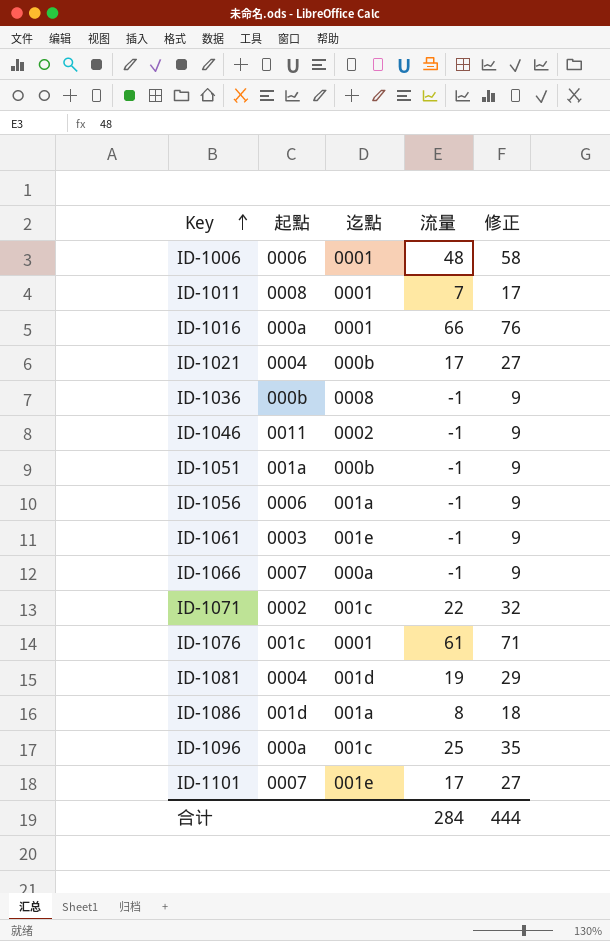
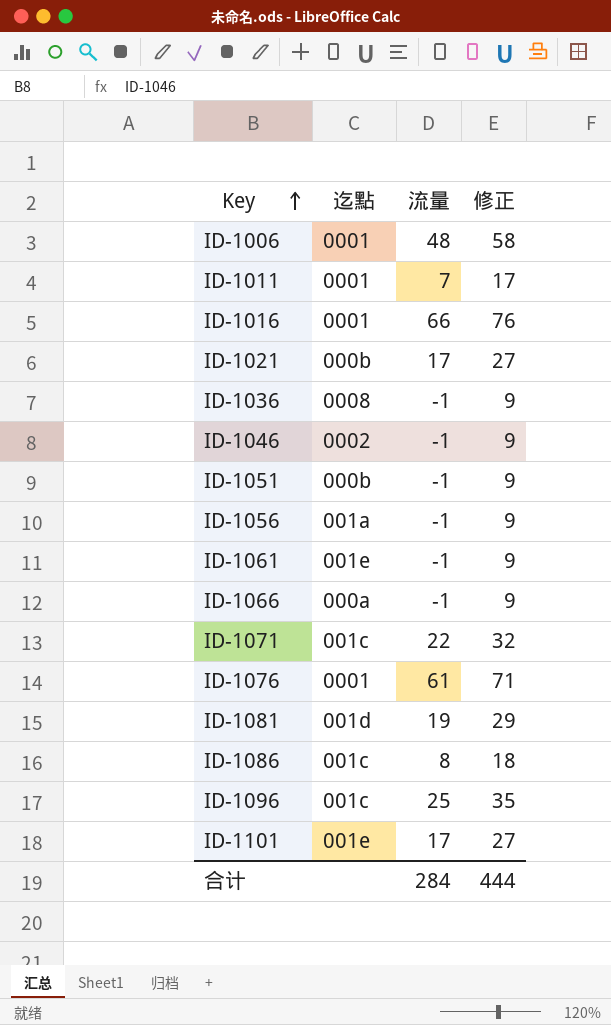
column 起點 | position: 2 -> none
ID-1086 | 迄點: 001a -> 001c

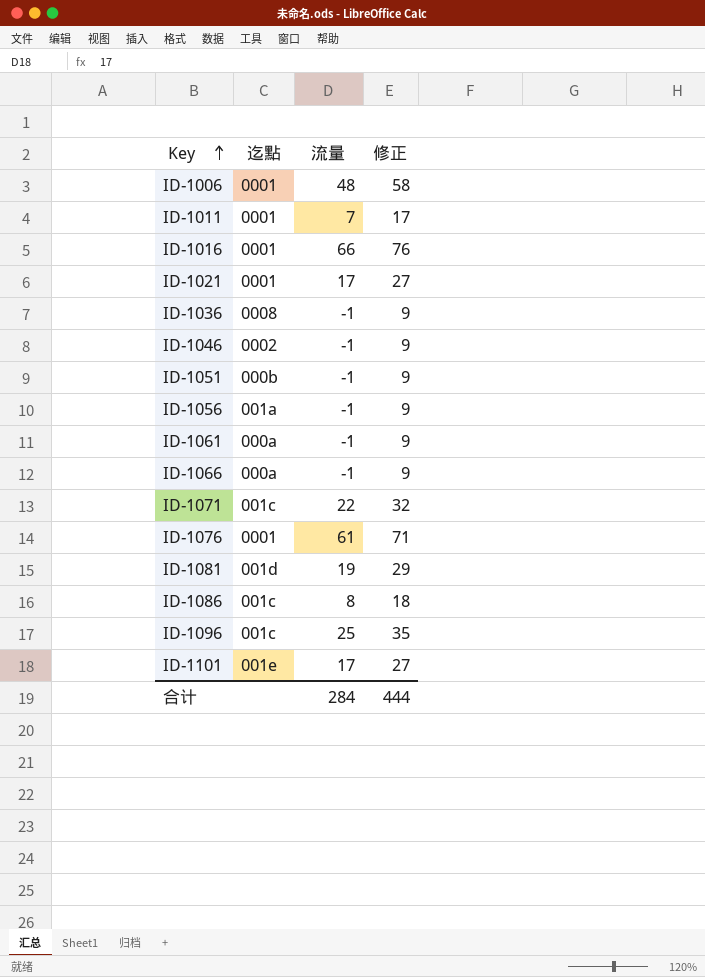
ID-1021 | 迄點: 000b -> 0001
ID-1061 | 迄點: 001e -> 000a

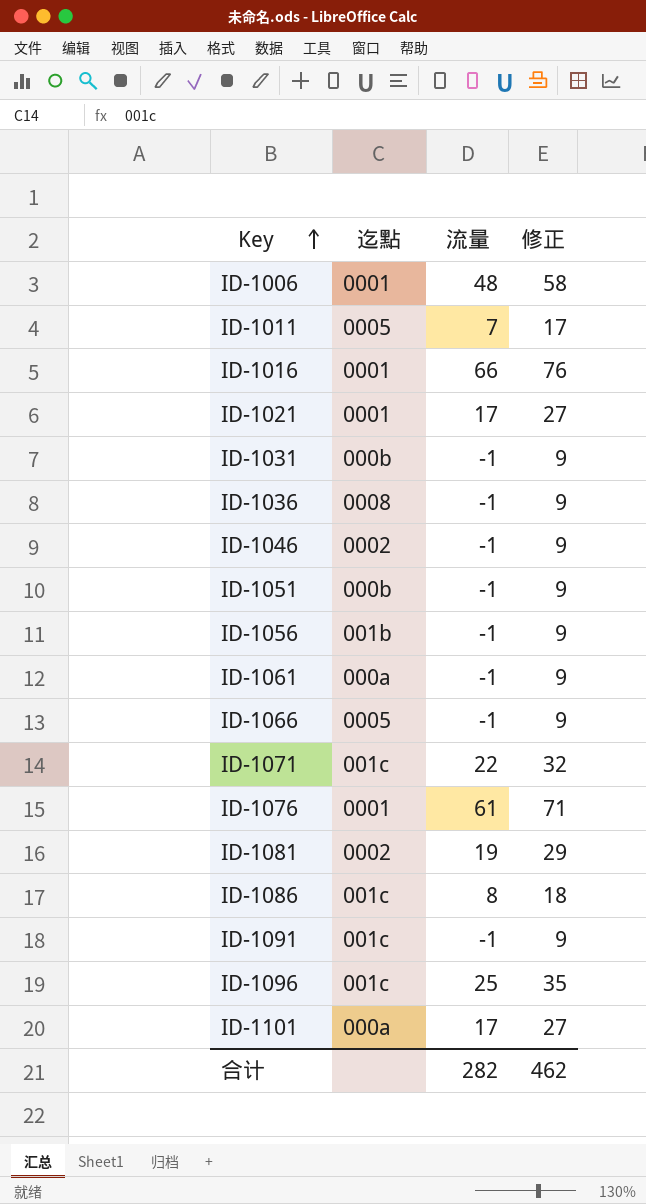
ID-1011 | 迄點: 0001 -> 0005
row ID-1031: none -> 000b | -1 | 9
ID-1056 | 迄點: 001a -> 001b
ID-1066 | 迄點: 000a -> 0005
ID-1081 | 迄點: 001d -> 0002
row ID-1091: none -> 001c | -1 | 9
ID-1101 | 迄點: 001e -> 000a
合计 | 流量: 284 -> 282
合计 | 修正: 444 -> 462

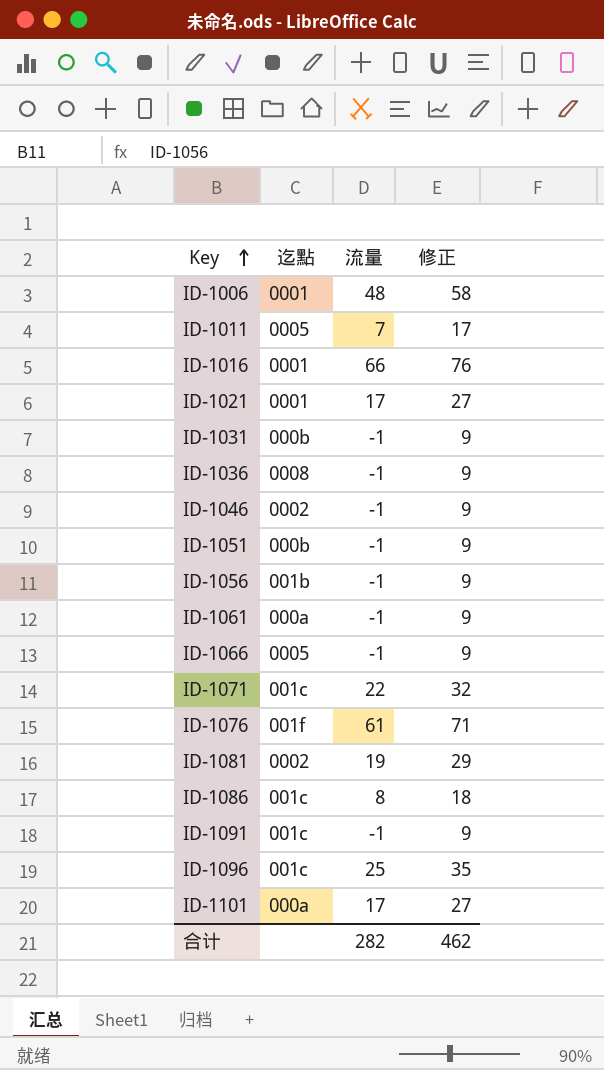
ID-1076 | 迄點: 0001 -> 001f

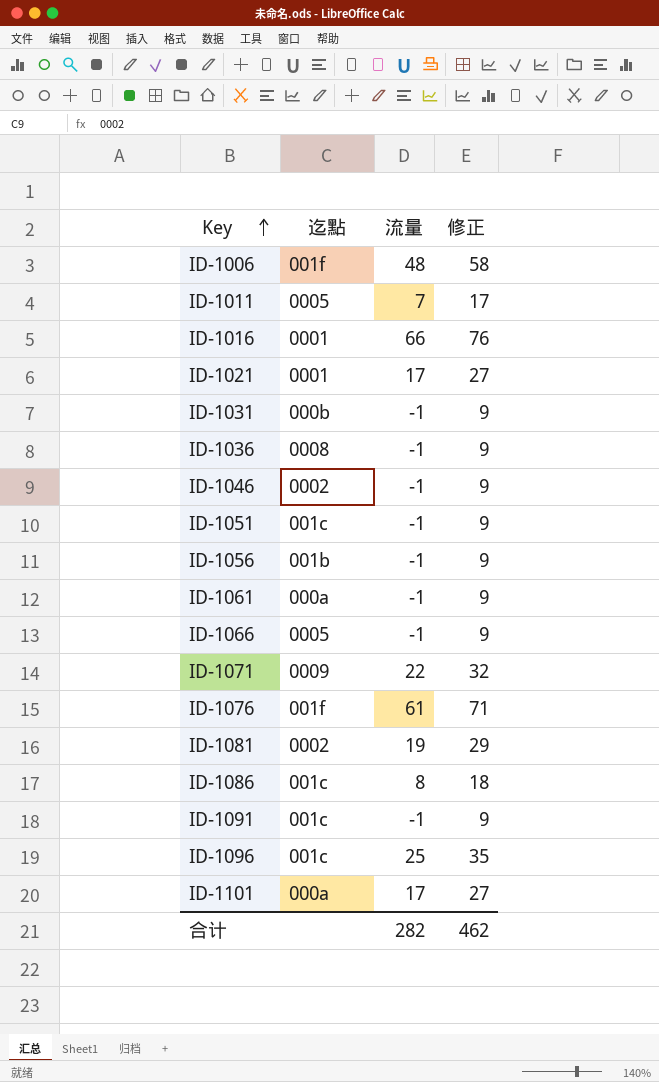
ID-1006 | 迄點: 0001 -> 001f
ID-1051 | 迄點: 000b -> 001c
ID-1071 | 迄點: 001c -> 0009

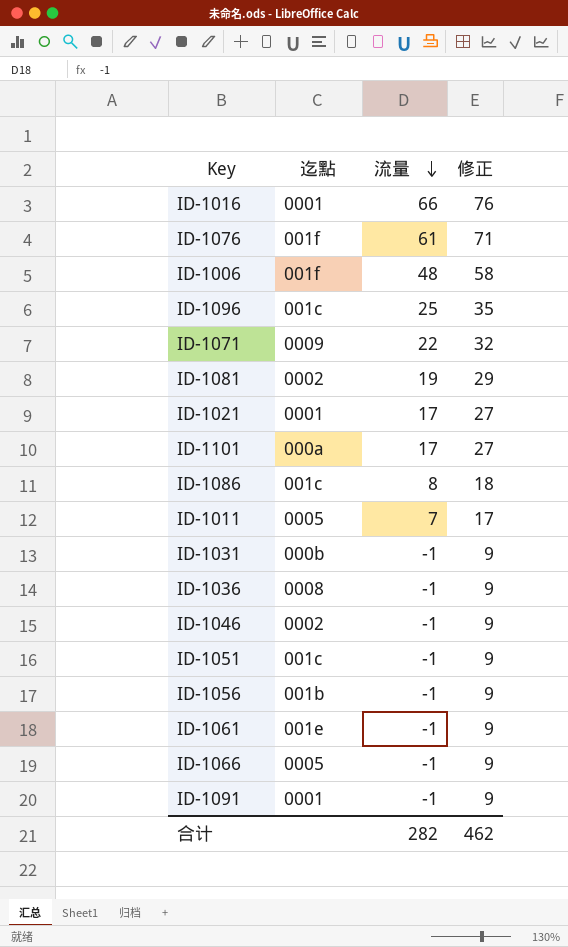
row order: Key ascending -> 流量 descending
ID-1061 | 迄點: 000a -> 001e
ID-1091 | 迄點: 001c -> 0001

